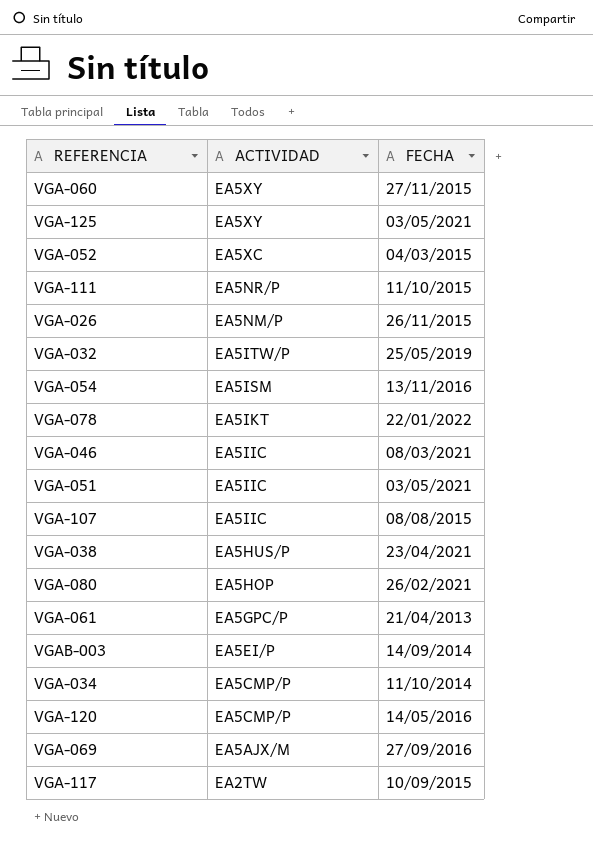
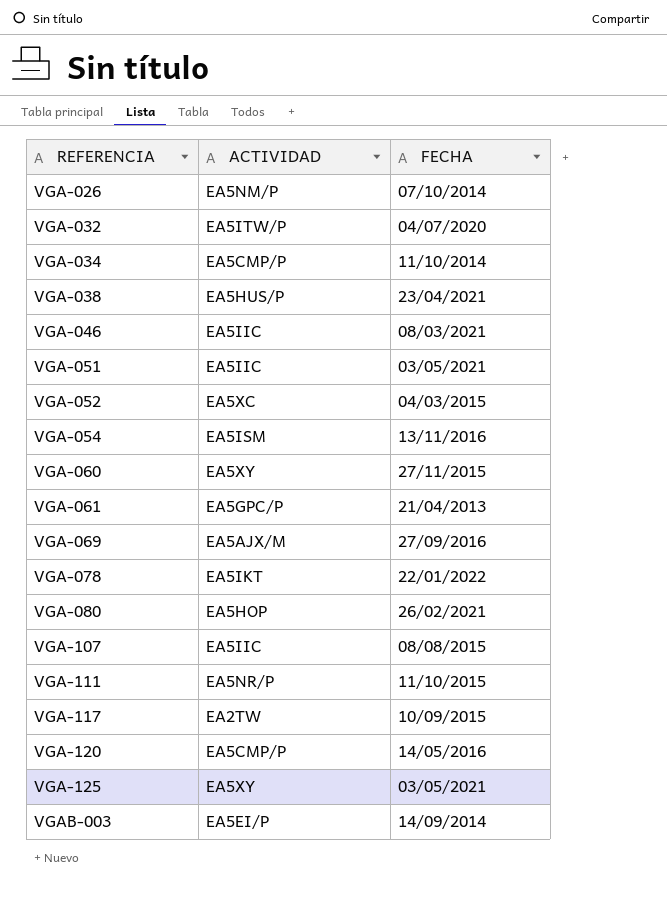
row order: ACTIVIDAD descending -> REFERENCIA ascending
VGA-026 | FECHA: 26/11/2015 -> 07/10/2014
VGA-032 | FECHA: 25/05/2019 -> 04/07/2020

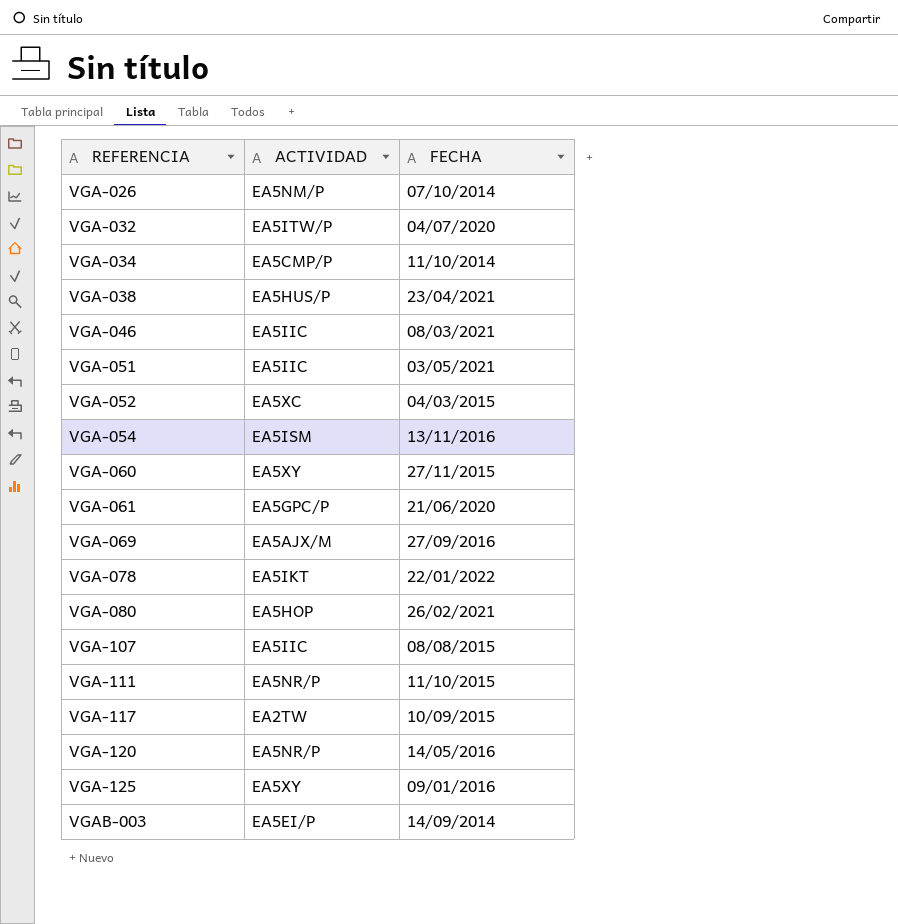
VGA-061 | FECHA: 21/04/2013 -> 21/06/2020
VGA-120 | ACTIVIDAD: EA5CMP/P -> EA5NR/P
VGA-125 | FECHA: 03/05/2021 -> 09/01/2016

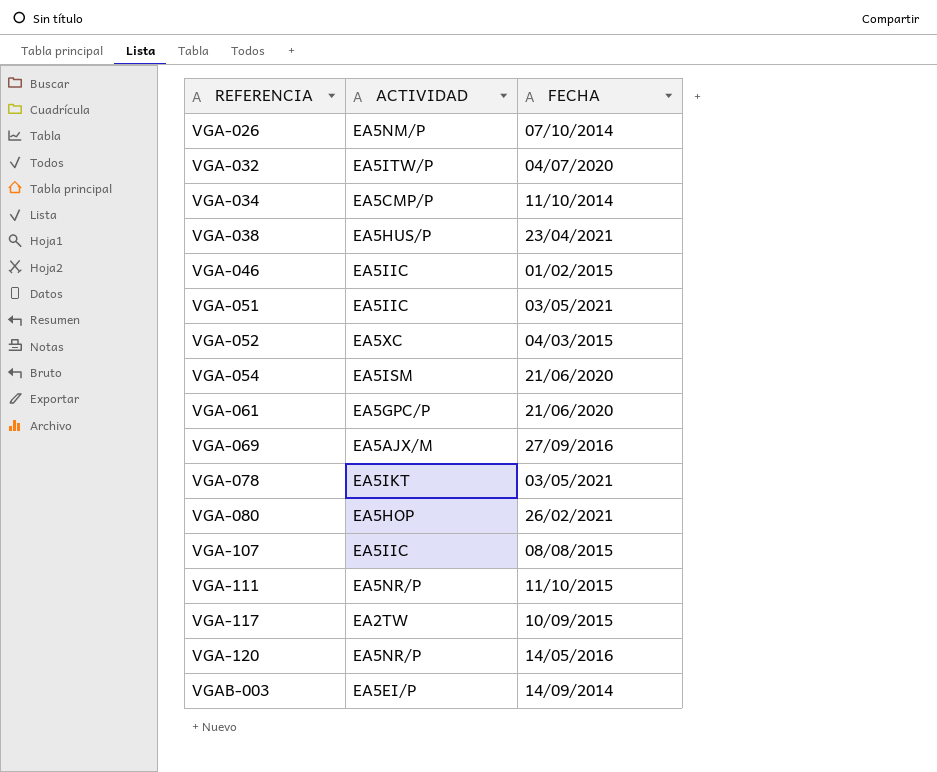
row VGA-060: EA5XY | 27/11/2015 -> none
row VGA-125: EA5XY | 09/01/2016 -> none
VGA-046 | FECHA: 08/03/2021 -> 01/02/2015
VGA-054 | FECHA: 13/11/2016 -> 21/06/2020
VGA-078 | FECHA: 22/01/2022 -> 03/05/2021

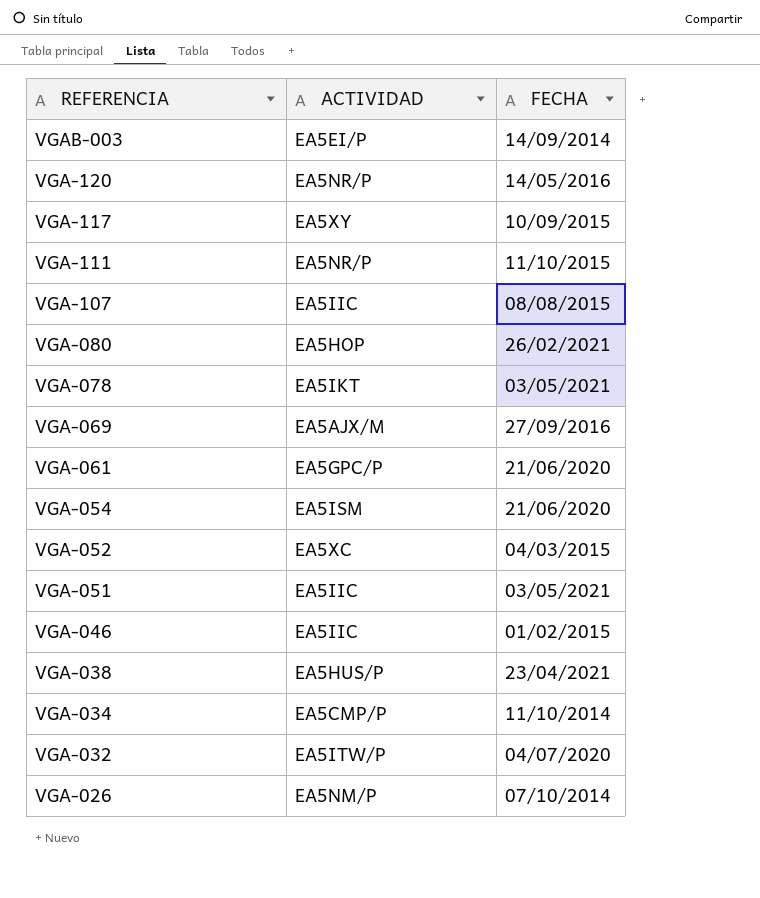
row order: REFERENCIA ascending -> REFERENCIA descending
VGA-117 | ACTIVIDAD: EA2TW -> EA5XY

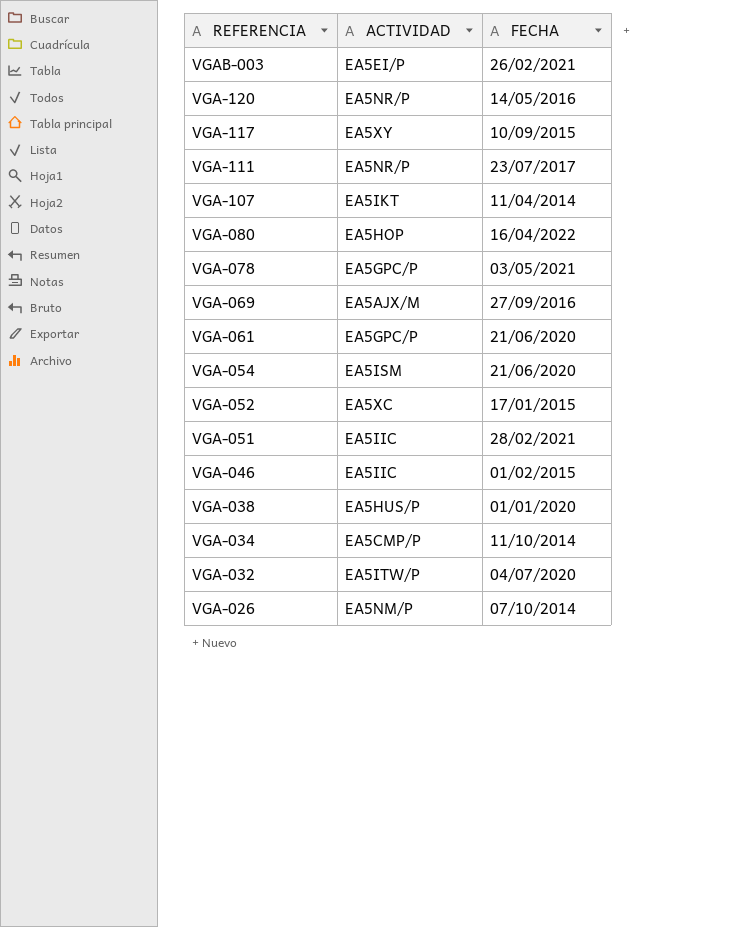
VGAB-003 | FECHA: 14/09/2014 -> 26/02/2021
VGA-111 | FECHA: 11/10/2015 -> 23/07/2017
VGA-107 | ACTIVIDAD: EA5IIC -> EA5IKT
VGA-107 | FECHA: 08/08/2015 -> 11/04/2014
VGA-080 | FECHA: 26/02/2021 -> 16/04/2022
VGA-078 | ACTIVIDAD: EA5IKT -> EA5GPC/P
VGA-052 | FECHA: 04/03/2015 -> 17/01/2015
VGA-051 | FECHA: 03/05/2021 -> 28/02/2021
VGA-038 | FECHA: 23/04/2021 -> 01/01/2020

